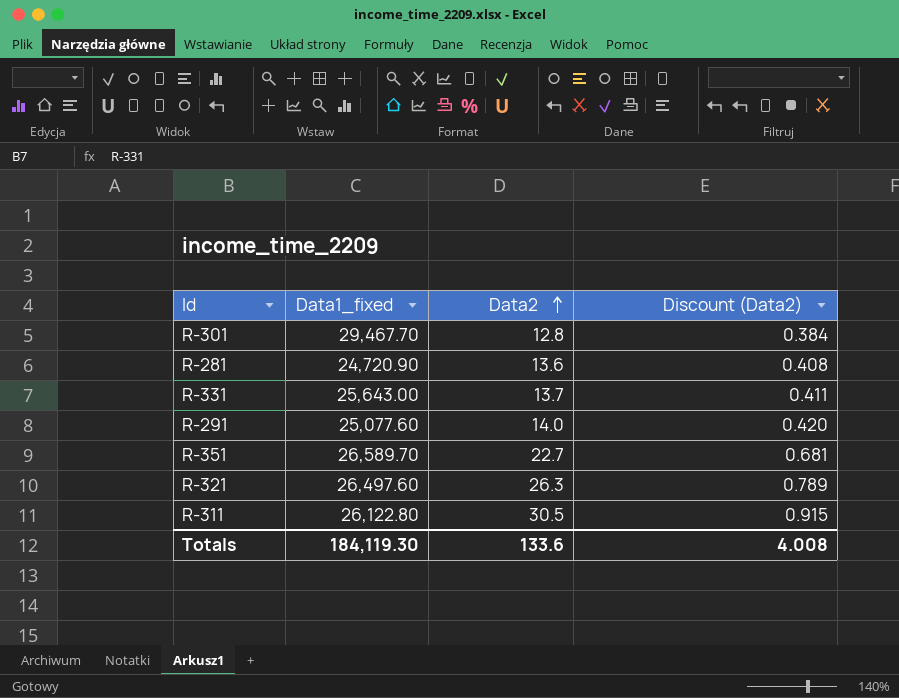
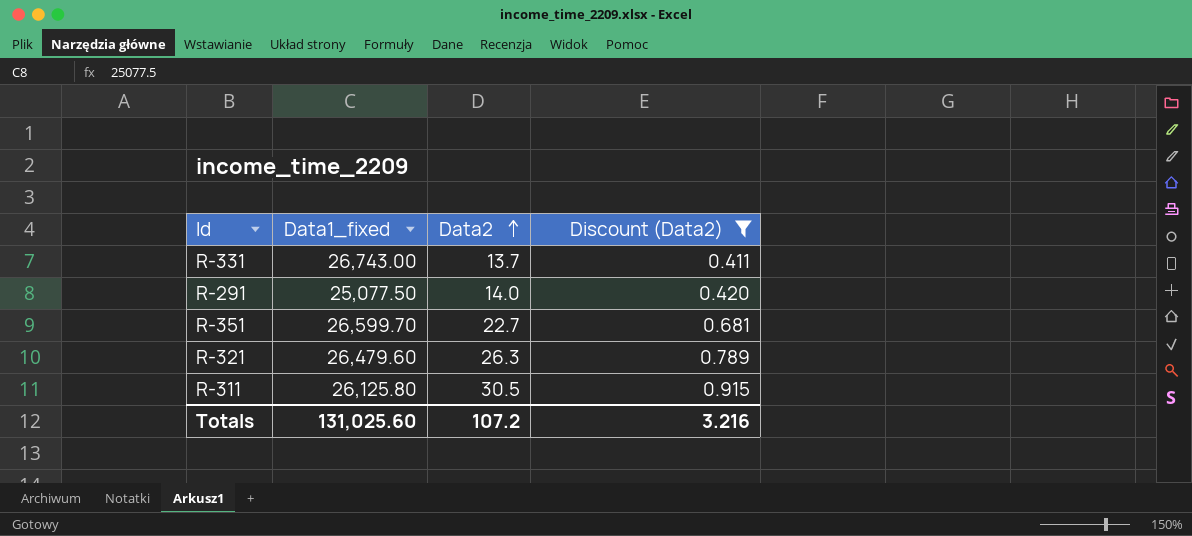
filter: none -> Discount (Data2) >= 0.411
R-331 | Data1_fixed: 25,643.00 -> 26,743.00
R-291 | Data1_fixed: 25,077.60 -> 25,077.50
R-351 | Data1_fixed: 26,589.70 -> 26,599.70
R-321 | Data1_fixed: 26,497.60 -> 26,479.60
R-311 | Data1_fixed: 26,122.80 -> 26,125.80
Totals | Data1_fixed: 184,119.30 -> 131,025.60
Totals | Data2: 133.6 -> 107.2
Totals | Discount (Data2): 4.008 -> 3.216

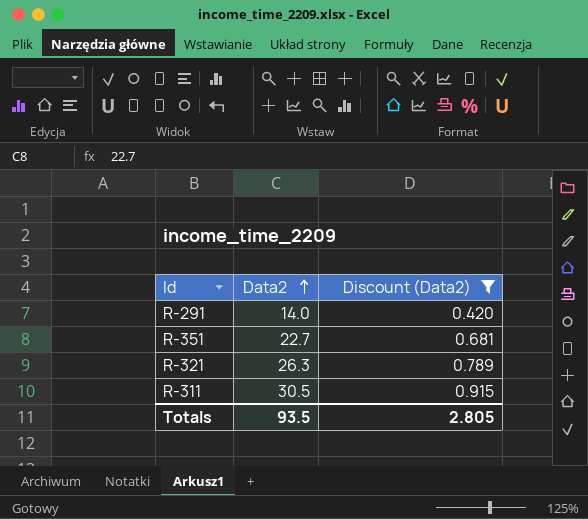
column Data1_fixed | position: 2 -> none
row R-331: 26,743.00 | 13.7 | 0.411 -> none
Totals | Data2: 107.2 -> 93.5
Totals | Discount (Data2): 3.216 -> 2.805

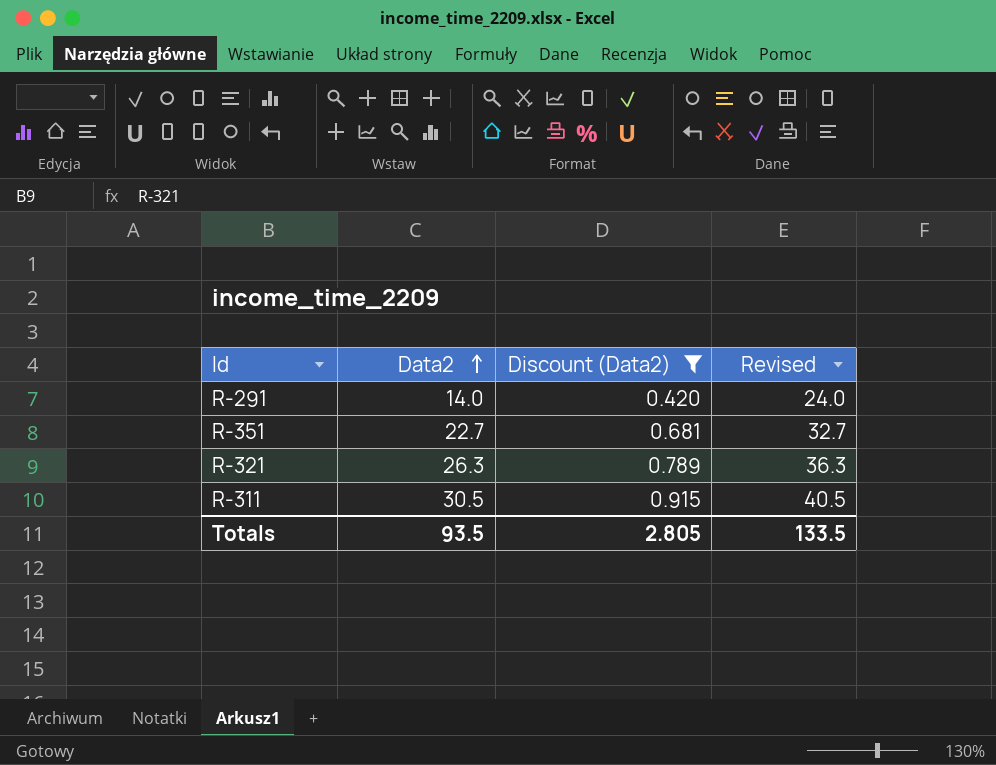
column Revised | formula: none -> [Data2] + 10

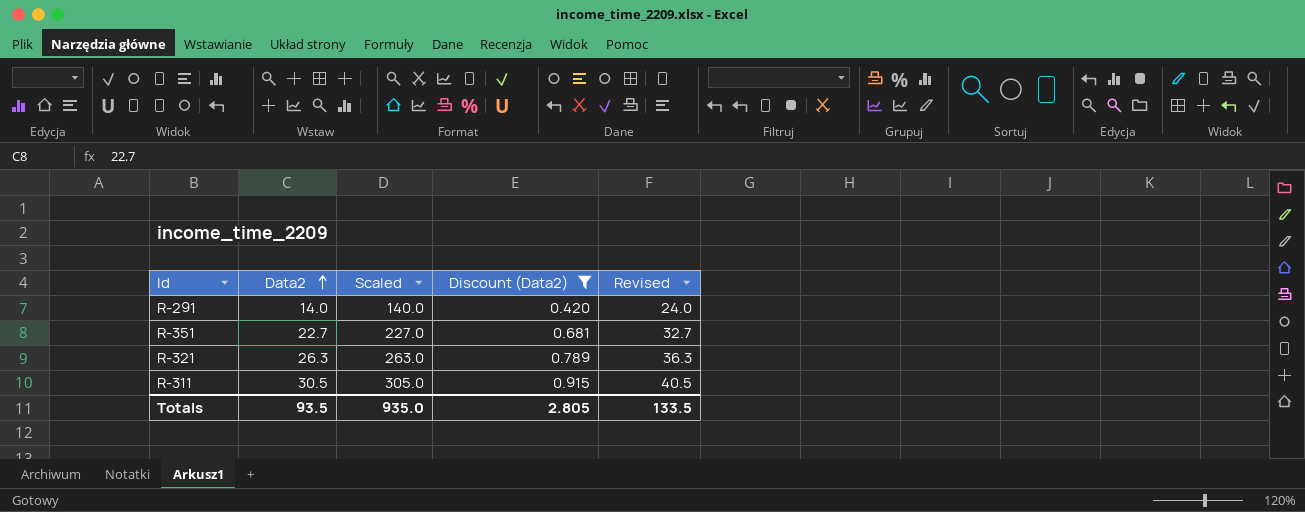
column Scaled | formula: none -> [Data2] * 10

